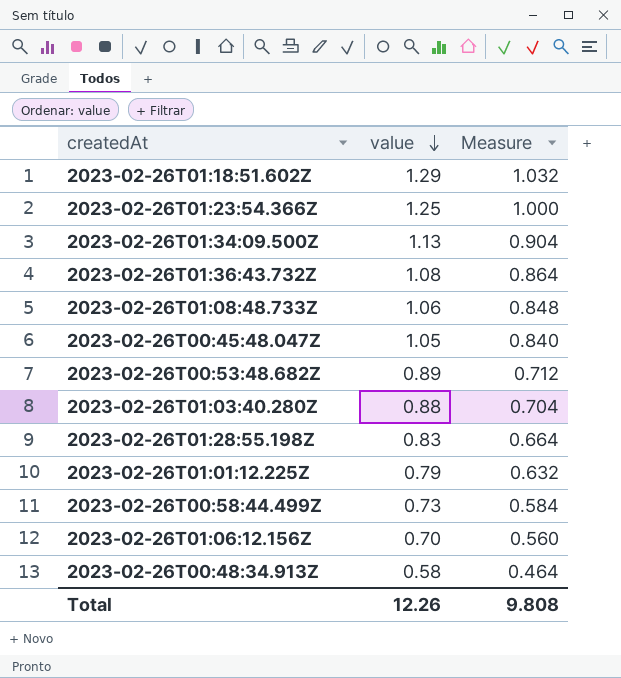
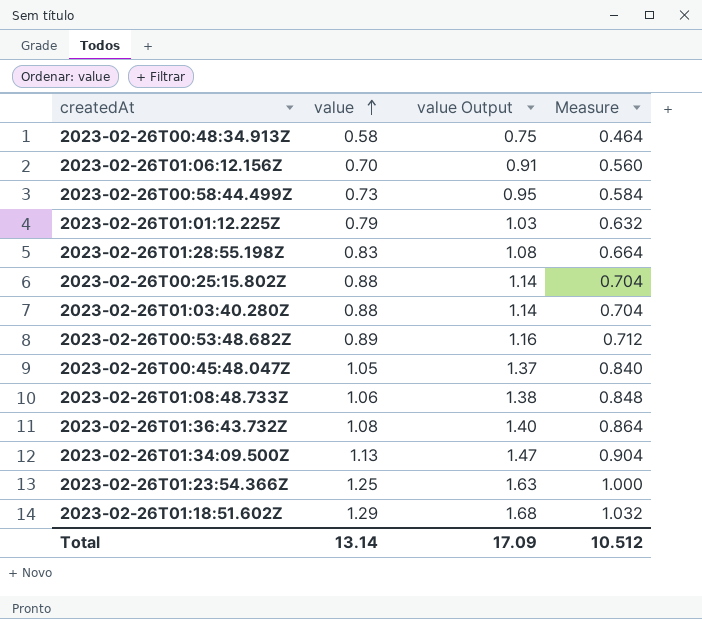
row order: value descending -> value ascending
column value Output | formula: none -> [value] * 1.3
row 2023-02-26T00:25:15.802Z: none -> 0.88 | 1.14 | 0.704
Total | value: 12.26 -> 13.14
Total | Measure: 9.808 -> 10.512

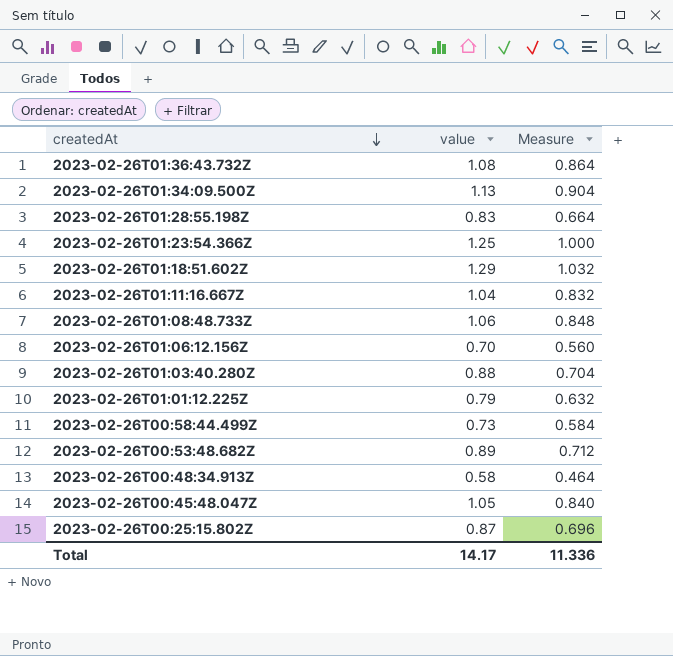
row order: value ascending -> createdAt descending
column value Output | formula: [value] * 1.3 -> none
row 2023-02-26T01:11:16.667Z: none -> 1.04 | 0.832
2023-02-26T00:25:15.802Z | value: 0.88 -> 0.87
2023-02-26T00:25:15.802Z | Measure: 0.704 -> 0.696
Total | value: 13.14 -> 14.17
Total | Measure: 10.512 -> 11.336

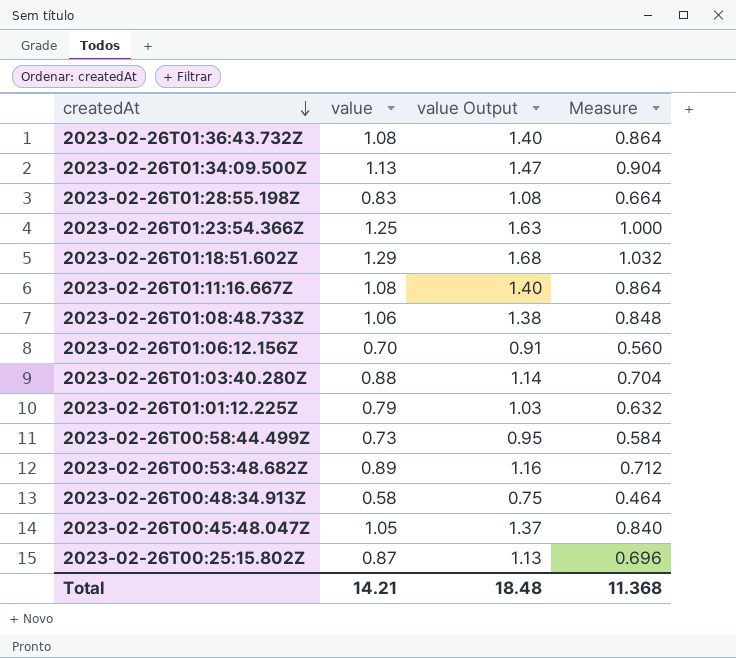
column value Output | formula: none -> [value] * 1.3
2023-02-26T01:11:16.667Z | value: 1.04 -> 1.08
2023-02-26T01:11:16.667Z | Measure: 0.832 -> 0.864
Total | value: 14.17 -> 14.21
Total | Measure: 11.336 -> 11.368

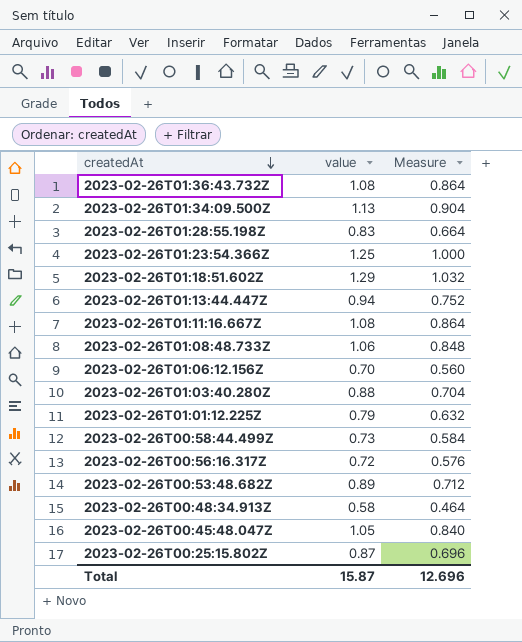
column value Output | formula: [value] * 1.3 -> none
row 2023-02-26T01:13:44.447Z: none -> 0.94 | 0.752
row 2023-02-26T00:56:16.317Z: none -> 0.72 | 0.576
Total | value: 14.21 -> 15.87
Total | Measure: 11.368 -> 12.696

